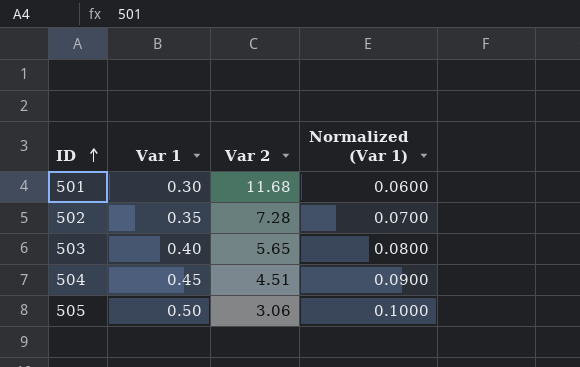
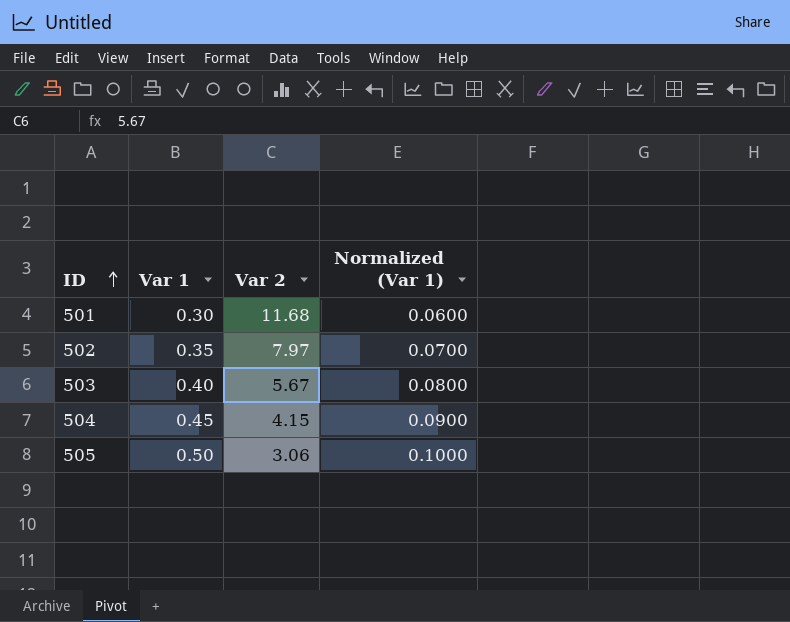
502 | Var 2: 7.28 -> 7.97
503 | Var 2: 5.65 -> 5.67
504 | Var 2: 4.51 -> 4.15

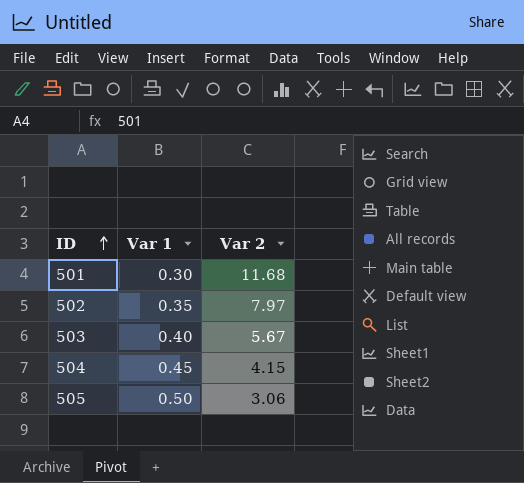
column Normalized (Var 1) | formula: [Var 1] * 0.2 -> none

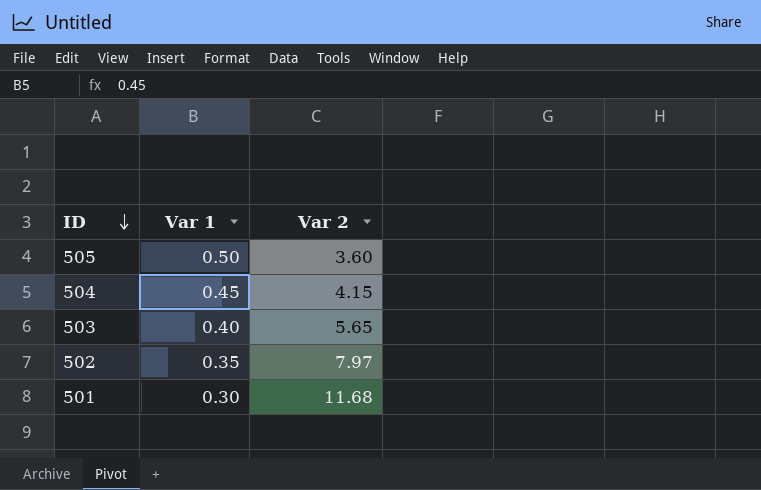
row order: ID ascending -> ID descending
505 | Var 2: 3.06 -> 3.60
503 | Var 2: 5.67 -> 5.65

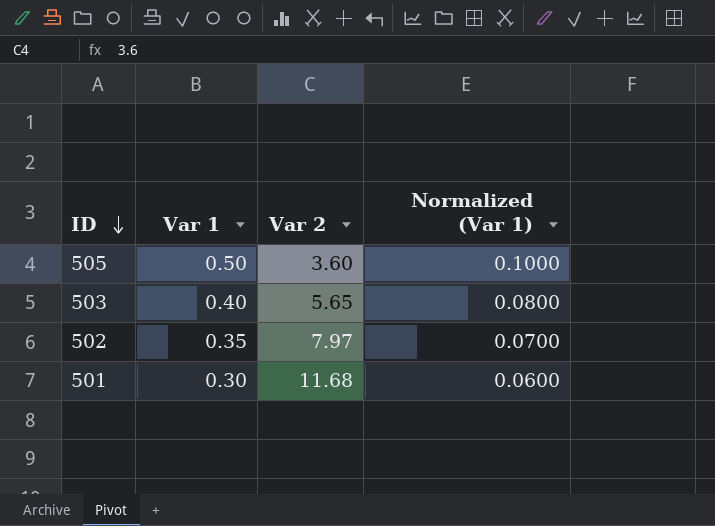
column Normalized (Var 1) | formula: none -> [Var 1] * 0.2
row 504: 0.45 | 4.15 -> none

